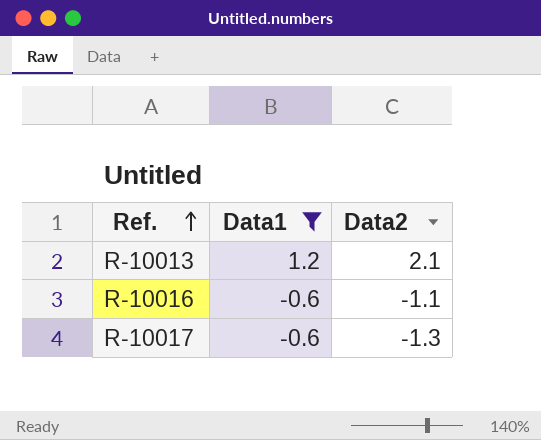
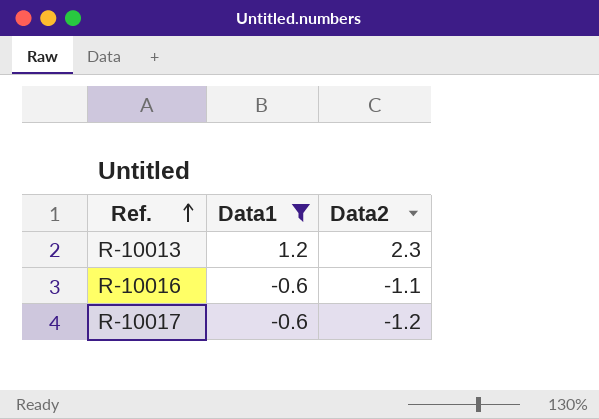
R-10013 | Data2: 2.1 -> 2.3
R-10017 | Data2: -1.3 -> -1.2

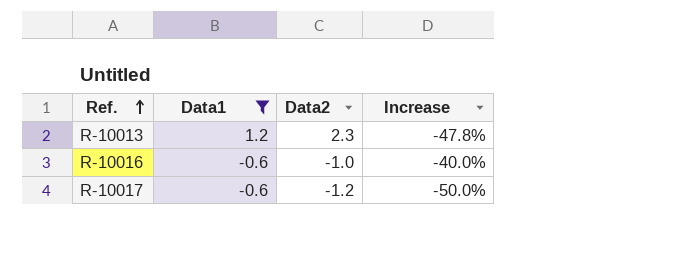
column Increase | formula: none -> ([Data1] - [Data2]) / [Data2]
R-10016 | Data2: -1.1 -> -1.0

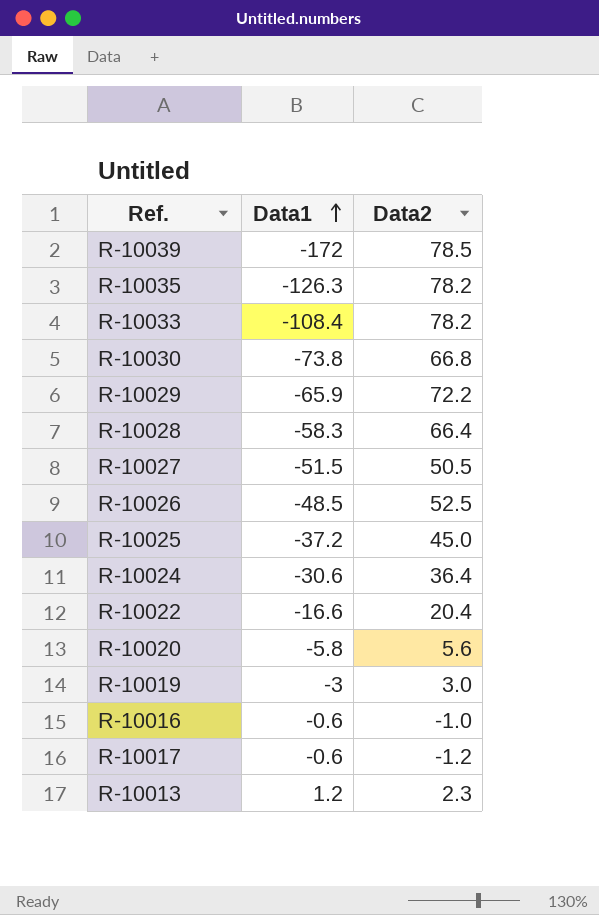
filter: Data1 >= -0.6 -> none
row order: Ref. ascending -> Data1 ascending
column Increase | formula: ([Data1] - [Data2]) / [Data2] -> none

